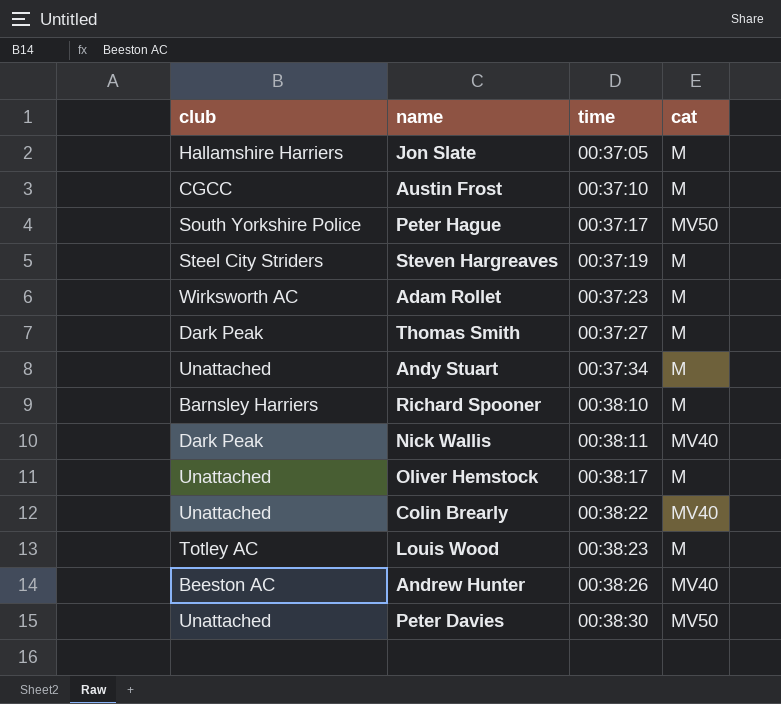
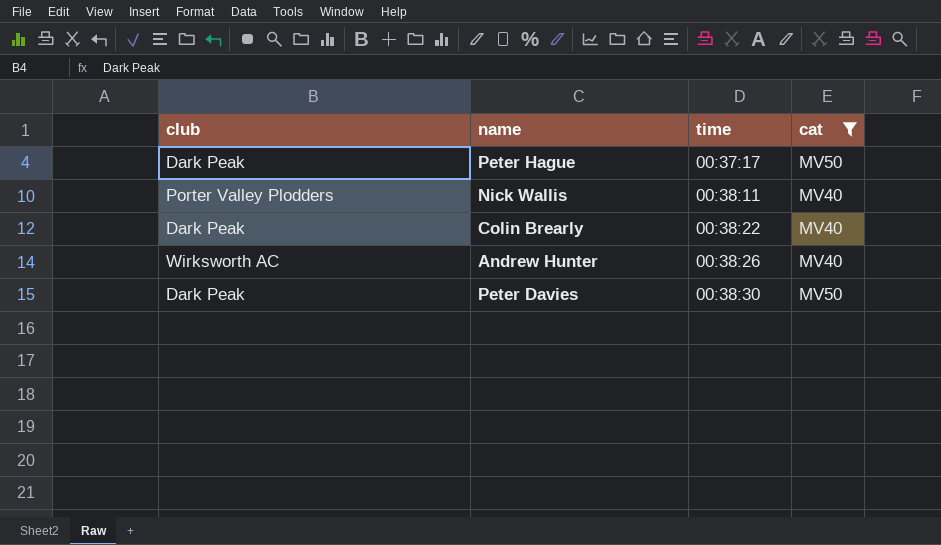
filter: none -> cat != M
Peter Hague | club: South Yorkshire Police -> Dark Peak
Nick Wallis | club: Dark Peak -> Porter Valley Plodders
Colin Brearly | club: Unattached -> Dark Peak
Andrew Hunter | club: Beeston AC -> Wirksworth AC
Peter Davies | club: Unattached -> Dark Peak

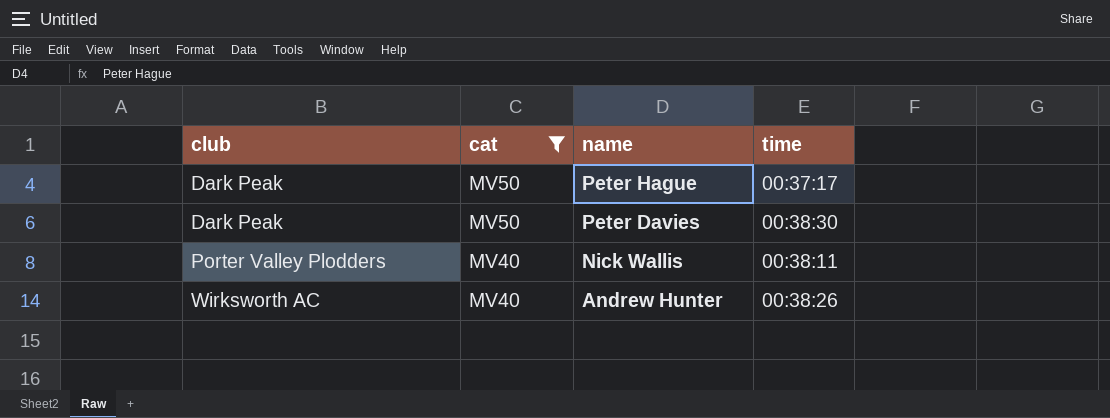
row order: time ascending -> club ascending
column cat | position: 4 -> 2
row Colin Brearly: Dark Peak | 00:38:22 | MV40 -> none

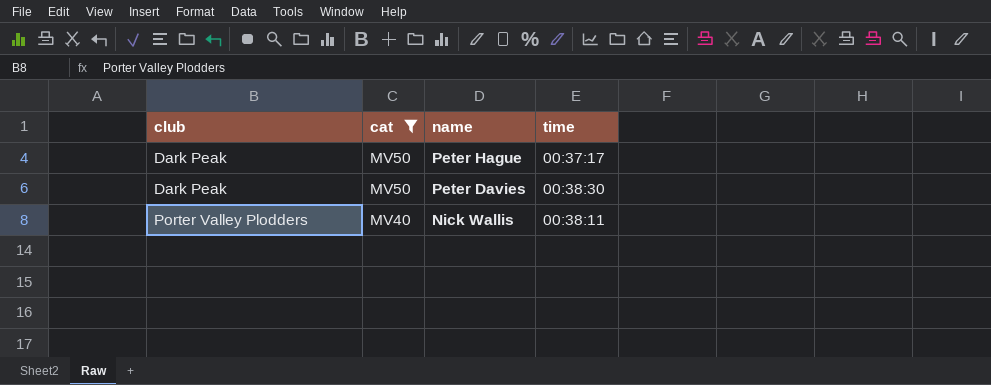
row Andrew Hunter: Wirksworth AC | MV40 | 00:38:26 -> none

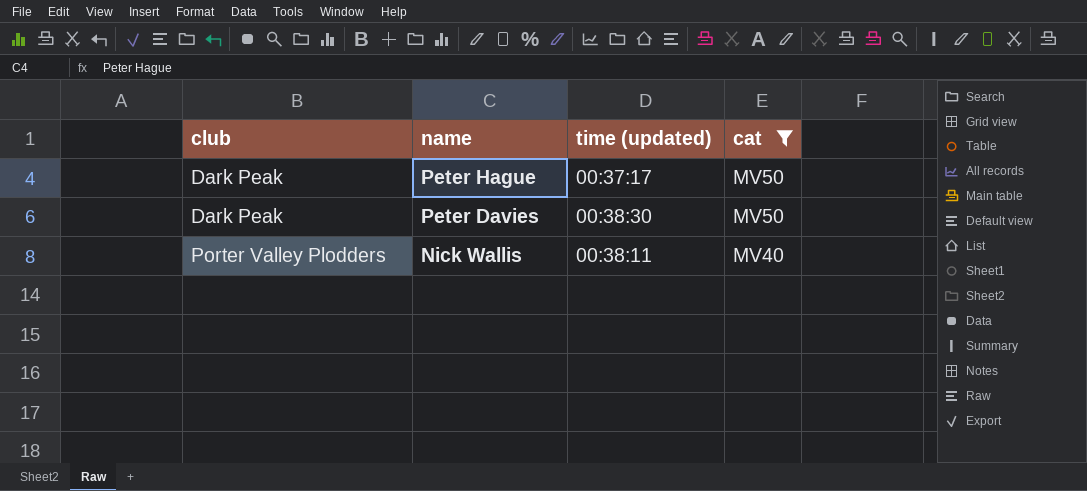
column name: time -> time (updated)
column cat | position: 2 -> 4

